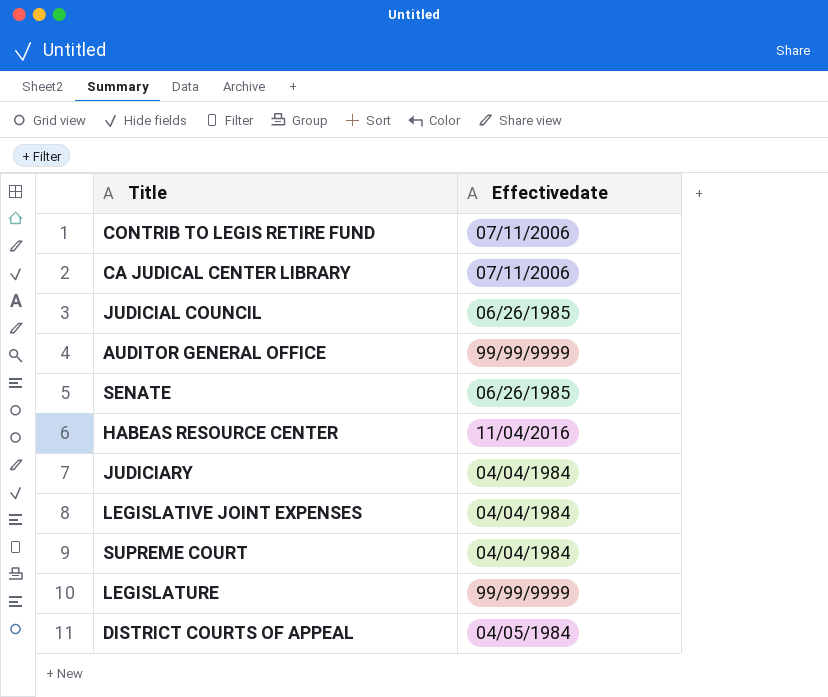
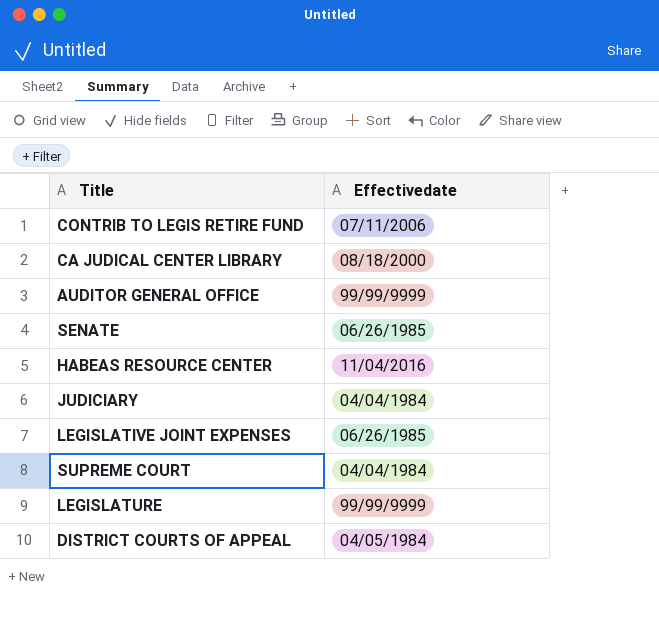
row JUDICIAL COUNCIL: 06/26/1985 -> none
CA JUDICAL CENTER LIBRARY | Effectivedate: 07/11/2006 -> 08/18/2000
LEGISLATIVE JOINT EXPENSES | Effectivedate: 04/04/1984 -> 06/26/1985

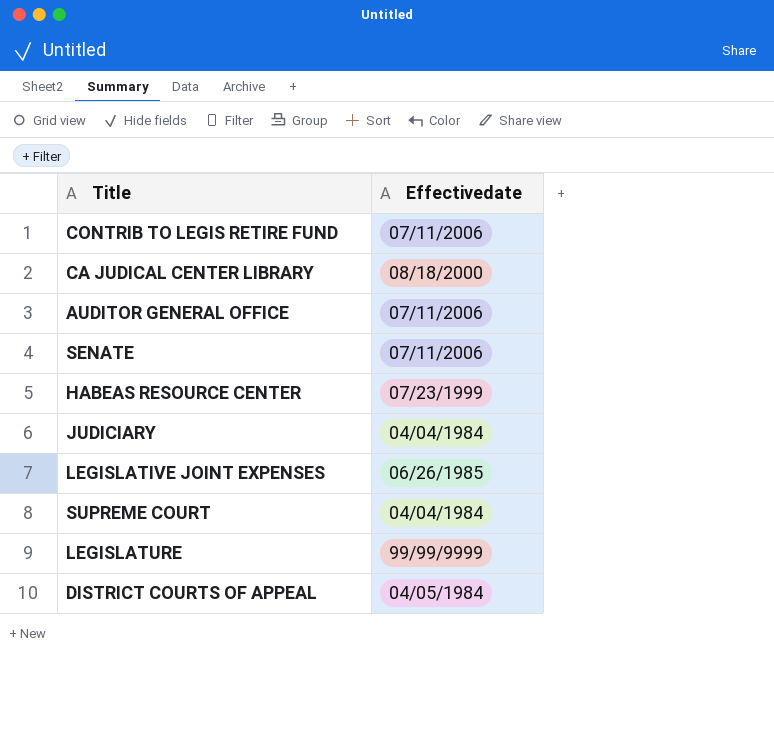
AUDITOR GENERAL OFFICE | Effectivedate: 99/99/9999 -> 07/11/2006
SENATE | Effectivedate: 06/26/1985 -> 07/11/2006
HABEAS RESOURCE CENTER | Effectivedate: 11/04/2016 -> 07/23/1999

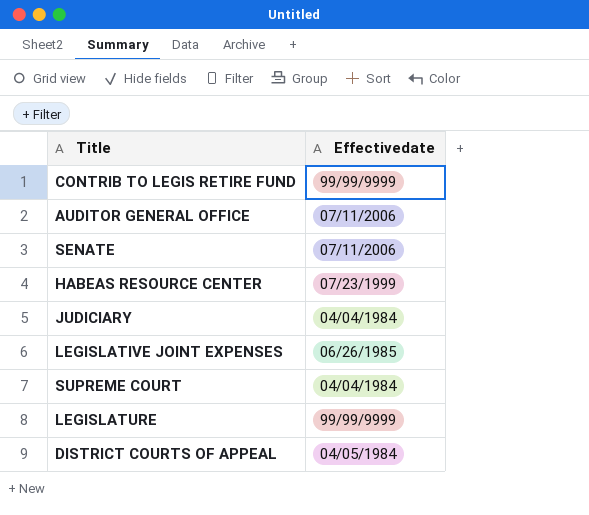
row CA JUDICAL CENTER LIBRARY: 08/18/2000 -> none
CONTRIB TO LEGIS RETIRE FUND | Effectivedate: 07/11/2006 -> 99/99/9999

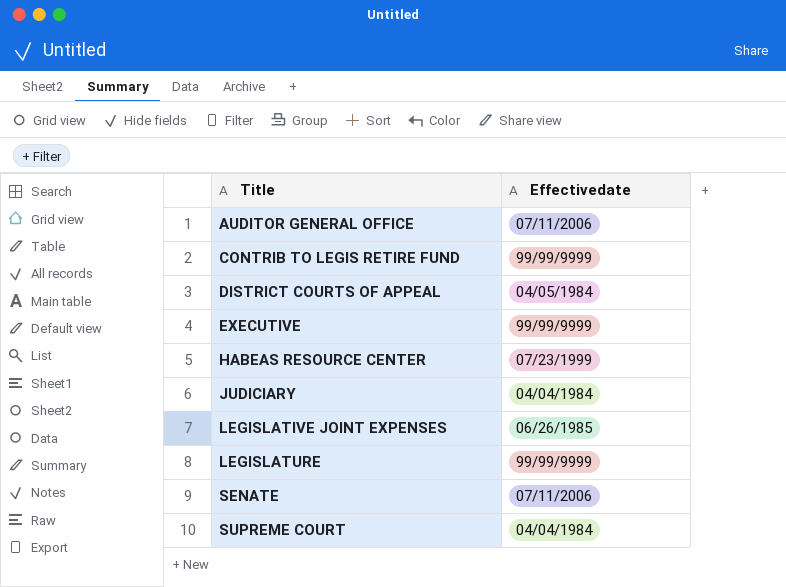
row order: none -> Title ascending
row EXECUTIVE: none -> 99/99/9999

